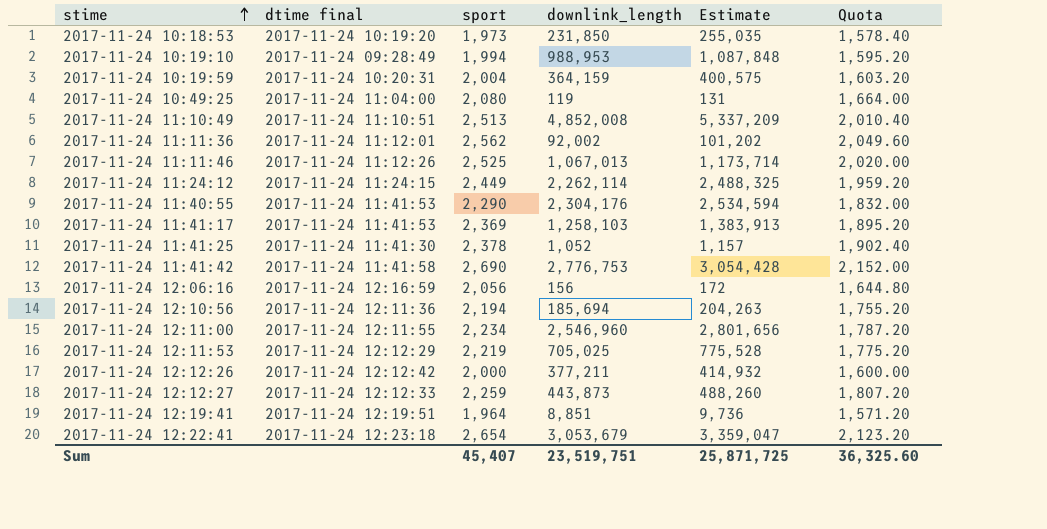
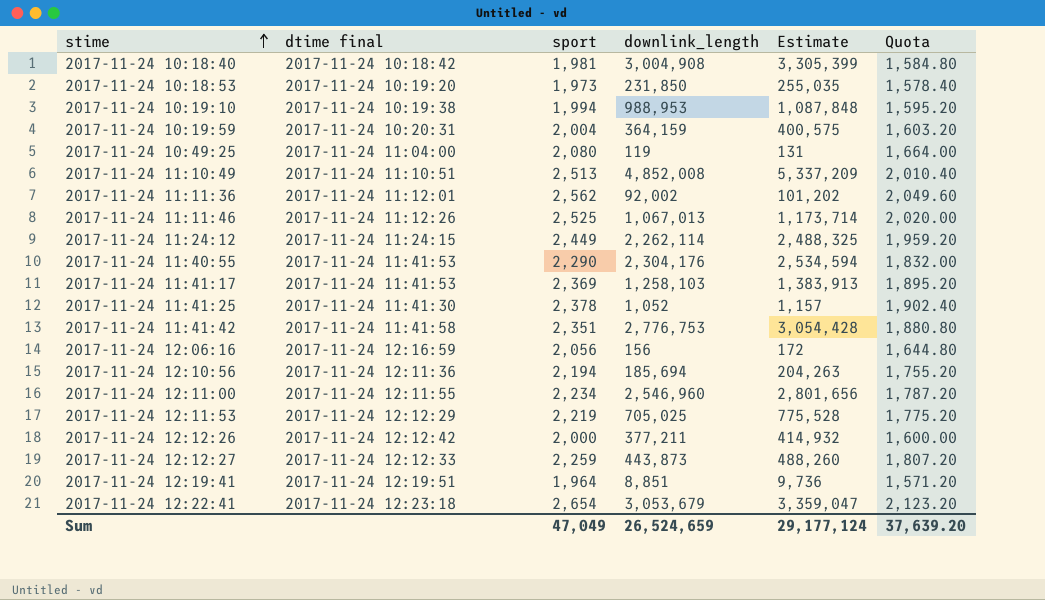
row 2017-11-24 10:18:40: none -> 2017-11-24 10:18:42 | 1,981 | 3,004,908 | 3,305,399 | 1,584.80
2017-11-24 10:19:10 | dtime final: 2017-11-24 09:28:49 -> 2017-11-24 10:19:38
2017-11-24 11:41:42 | sport: 2,690 -> 2,351
2017-11-24 11:41:42 | Quota: 2,152.00 -> 1,880.80
Sum | sport: 45,407 -> 47,049
Sum | downlink_length: 23,519,751 -> 26,524,659
Sum | Estimate: 25,871,725 -> 29,177,124
Sum | Quota: 36,325.60 -> 37,639.20

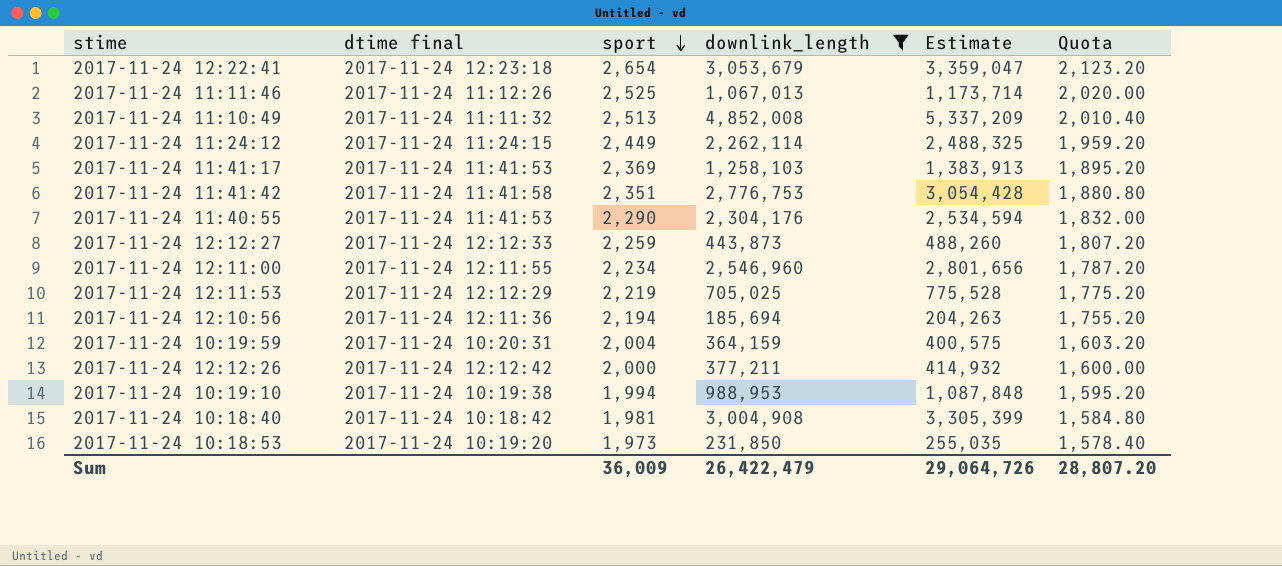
filter: none -> downlink_length >= 185,694
row order: stime ascending -> sport descending
2017-11-24 11:10:49 | dtime final: 2017-11-24 11:10:51 -> 2017-11-24 11:11:32
Sum | sport: 47,049 -> 36,009
Sum | downlink_length: 26,524,659 -> 26,422,479
Sum | Estimate: 29,177,124 -> 29,064,726
Sum | Quota: 37,639.20 -> 28,807.20

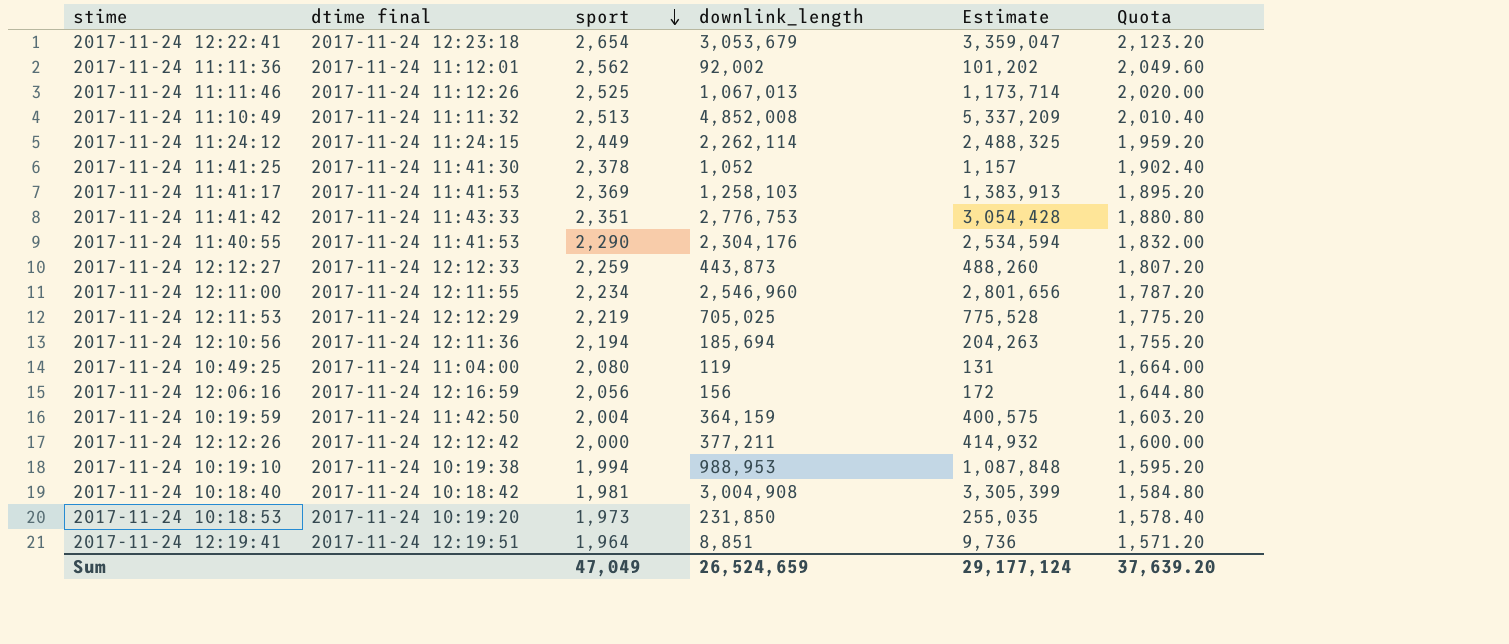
filter: downlink_length >= 185,694 -> none
2017-11-24 11:41:42 | dtime final: 2017-11-24 11:41:58 -> 2017-11-24 11:43:33
2017-11-24 10:19:59 | dtime final: 2017-11-24 10:20:31 -> 2017-11-24 11:42:50
Sum | sport: 36,009 -> 47,049
Sum | downlink_length: 26,422,479 -> 26,524,659
Sum | Estimate: 29,064,726 -> 29,177,124
Sum | Quota: 28,807.20 -> 37,639.20

